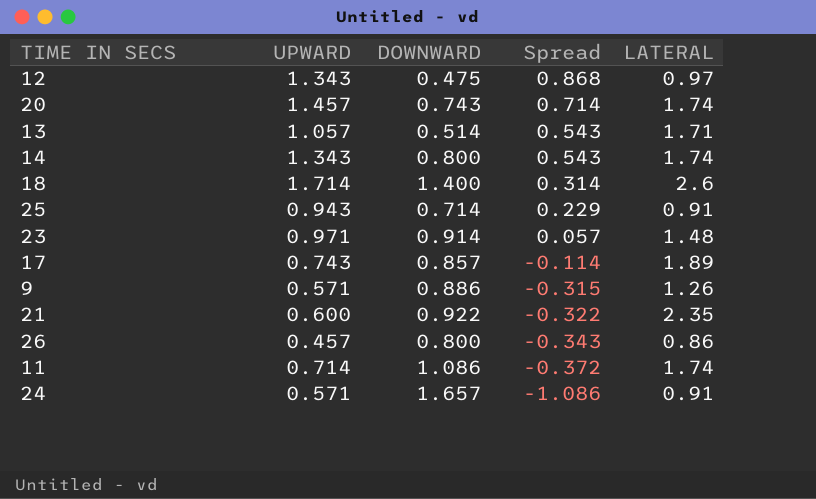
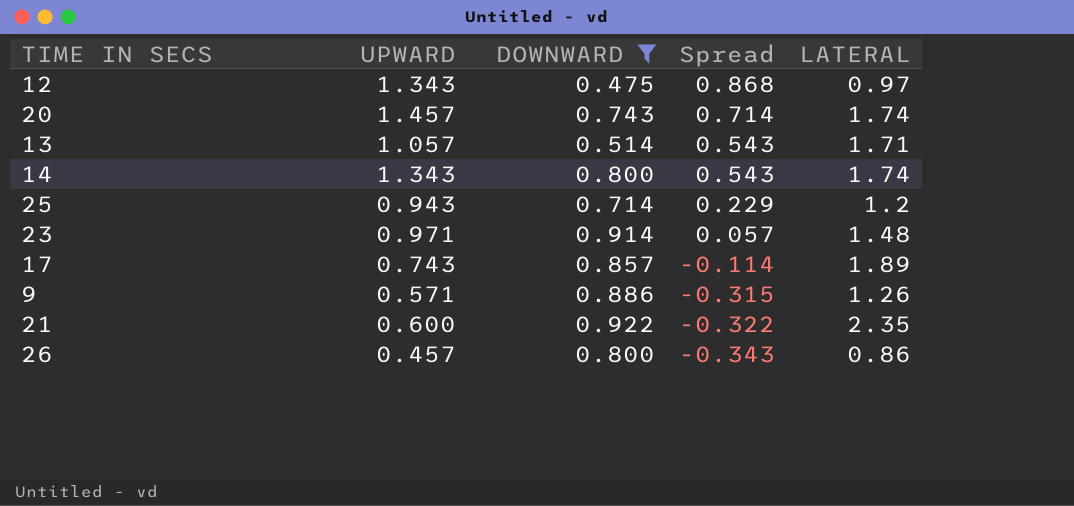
filter: none -> DOWNWARD <= 0.922
25 | LATERAL: 0.91 -> 1.2

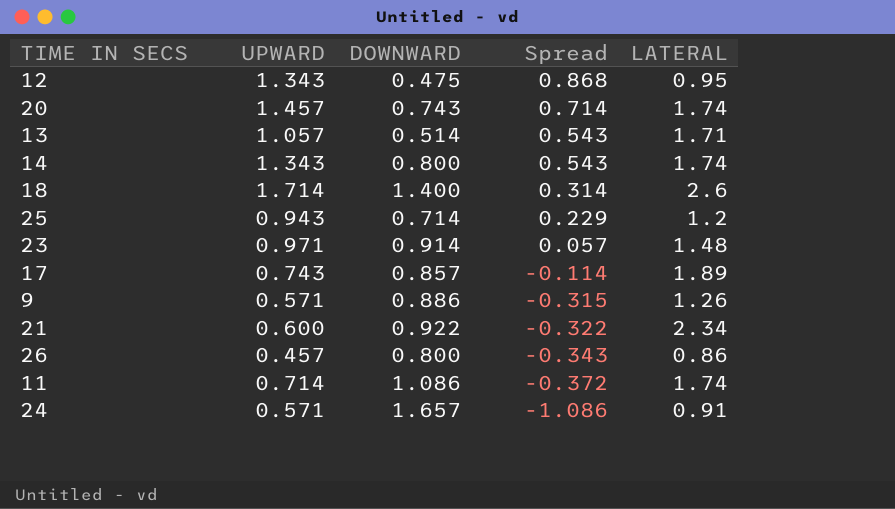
filter: DOWNWARD <= 0.922 -> none
12 | LATERAL: 0.97 -> 0.95
21 | LATERAL: 2.35 -> 2.34

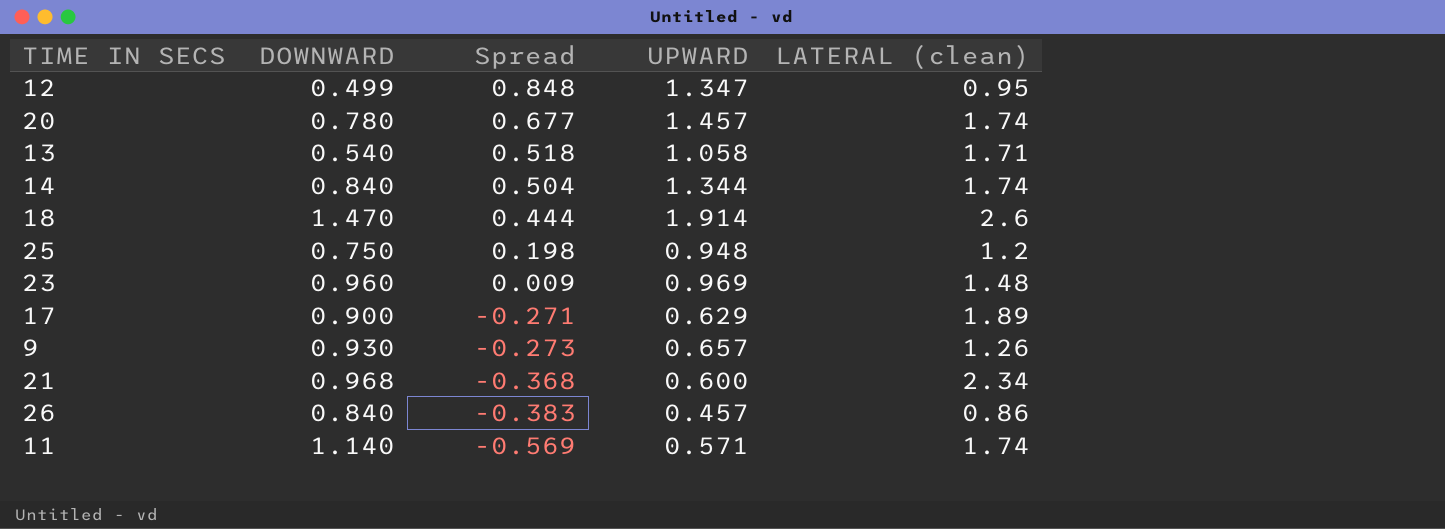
column UPWARD | position: 2 -> 4
column name: LATERAL -> LATERAL (clean)
row 24: 0.571 | 1.657 | -1.086 | 0.91 -> none
12 | DOWNWARD: 0.475 -> 0.499
12 | Spread: 0.868 -> 0.848
12 | UPWARD: 1.343 -> 1.347
20 | DOWNWARD: 0.743 -> 0.780
20 | Spread: 0.714 -> 0.677
13 | DOWNWARD: 0.514 -> 0.540
13 | Spread: 0.543 -> 0.518
13 | UPWARD: 1.057 -> 1.058
14 | DOWNWARD: 0.800 -> 0.840
14 | Spread: 0.543 -> 0.504
14 | UPWARD: 1.343 -> 1.344
18 | DOWNWARD: 1.400 -> 1.470
18 | Spread: 0.314 -> 0.444
18 | UPWARD: 1.714 -> 1.914
25 | DOWNWARD: 0.714 -> 0.750
25 | Spread: 0.229 -> 0.198
25 | UPWARD: 0.943 -> 0.948
23 | DOWNWARD: 0.914 -> 0.960
23 | Spread: 0.057 -> 0.009
23 | UPWARD: 0.971 -> 0.969
17 | DOWNWARD: 0.857 -> 0.900
17 | Spread: -0.114 -> -0.271
17 | UPWARD: 0.743 -> 0.629
9 | DOWNWARD: 0.886 -> 0.930
9 | Spread: -0.315 -> -0.273
9 | UPWARD: 0.571 -> 0.657
21 | DOWNWARD: 0.922 -> 0.968
21 | Spread: -0.322 -> -0.368
26 | DOWNWARD: 0.800 -> 0.840
26 | Spread: -0.343 -> -0.383
11 | DOWNWARD: 1.086 -> 1.140
11 | Spread: -0.372 -> -0.569
11 | UPWARD: 0.714 -> 0.571

